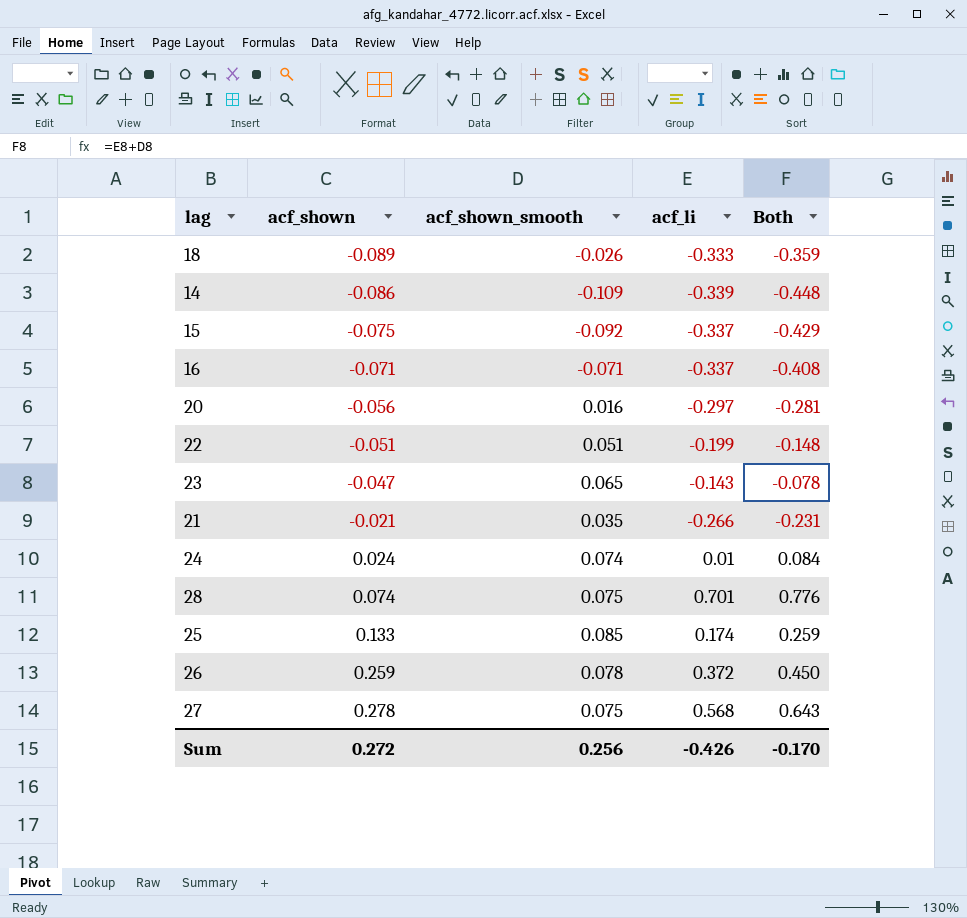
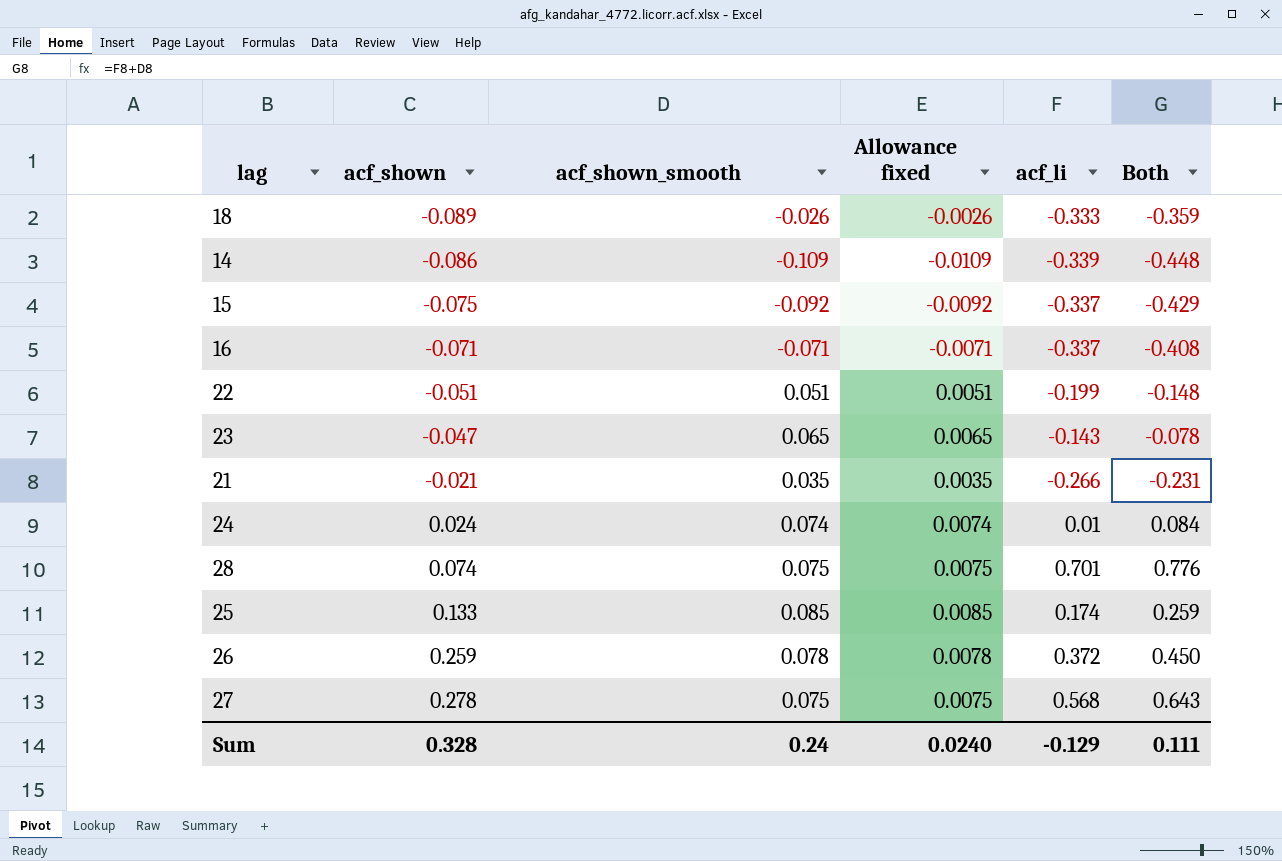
column Allowance fixed | formula: none -> [acf_shown_smooth] * 0.1
row 20: -0.056 | 0.016 | -0.297 | -0.281 -> none
Sum | acf_shown: 0.272 -> 0.328
Sum | acf_shown_smooth: 0.256 -> 0.24
Sum | acf_li: -0.426 -> -0.129
Sum | Both: -0.170 -> 0.111

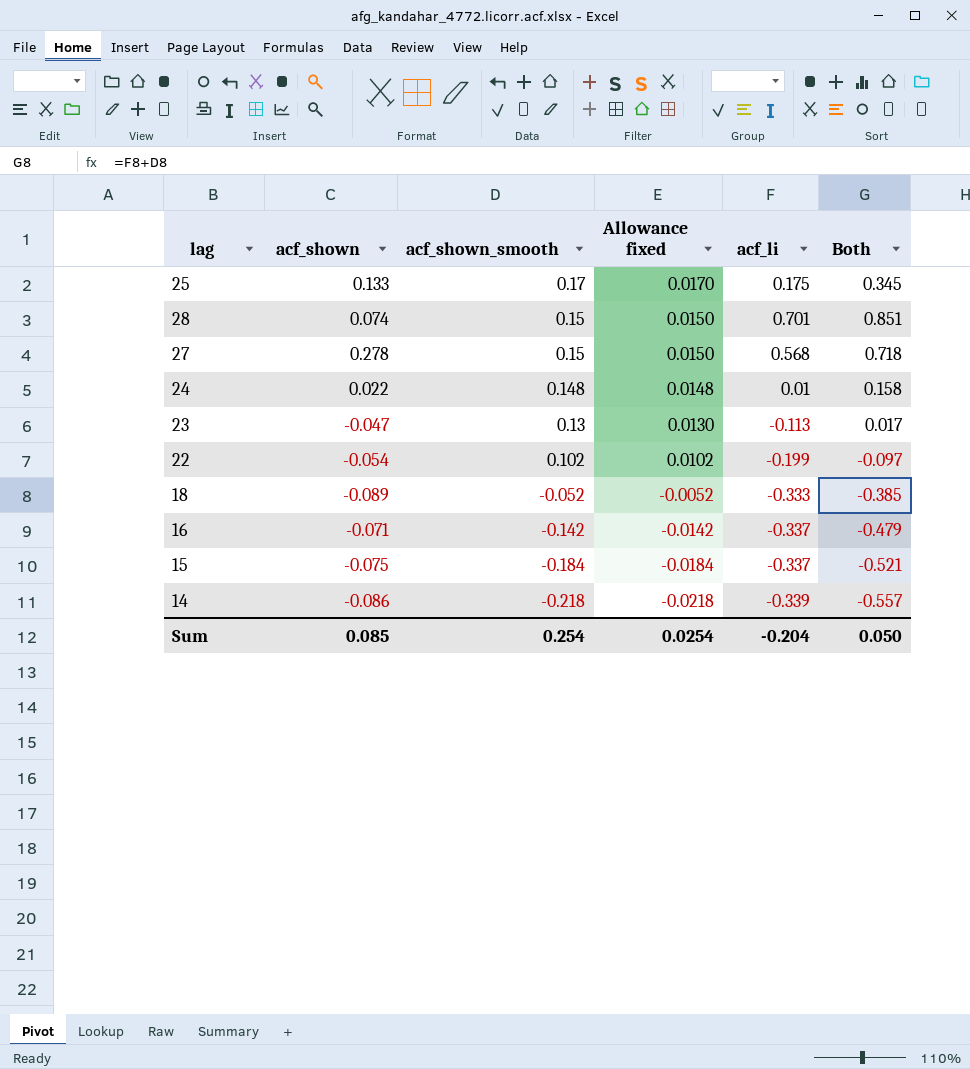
row order: acf_shown ascending -> acf_shown_smooth descending
row 21: -0.021 | 0.035 | 0.0035 | -0.266 | -0.231 -> none
row 26: 0.259 | 0.078 | 0.0078 | 0.372 | 0.450 -> none
25 | acf_shown_smooth: 0.085 -> 0.17
25 | Allowance fixed: 0.0085 -> 0.0170
25 | acf_li: 0.174 -> 0.175
25 | Both: 0.259 -> 0.345
28 | acf_shown_smooth: 0.075 -> 0.15
28 | Allowance fixed: 0.0075 -> 0.0150
28 | Both: 0.776 -> 0.851
27 | acf_shown_smooth: 0.075 -> 0.15
27 | Allowance fixed: 0.0075 -> 0.0150
27 | Both: 0.643 -> 0.718
24 | acf_shown: 0.024 -> 0.022
24 | acf_shown_smooth: 0.074 -> 0.148
24 | Allowance fixed: 0.0074 -> 0.0148
24 | Both: 0.084 -> 0.158
23 | acf_shown_smooth: 0.065 -> 0.13
23 | Allowance fixed: 0.0065 -> 0.0130
23 | acf_li: -0.143 -> -0.113
23 | Both: -0.078 -> 0.017
22 | acf_shown: -0.051 -> -0.054
22 | acf_shown_smooth: 0.051 -> 0.102
22 | Allowance fixed: 0.0051 -> 0.0102
22 | Both: -0.148 -> -0.097
18 | acf_shown_smooth: -0.026 -> -0.052
18 | Allowance fixed: -0.0026 -> -0.0052
18 | Both: -0.359 -> -0.385
16 | acf_shown_smooth: -0.071 -> -0.142
16 | Allowance fixed: -0.0071 -> -0.0142
16 | Both: -0.408 -> -0.479
15 | acf_shown_smooth: -0.092 -> -0.184
15 | Allowance fixed: -0.0092 -> -0.0184
15 | Both: -0.429 -> -0.521
14 | acf_shown_smooth: -0.109 -> -0.218
14 | Allowance fixed: -0.0109 -> -0.0218
14 | Both: -0.448 -> -0.557
Sum | acf_shown: 0.328 -> 0.085
Sum | acf_shown_smooth: 0.24 -> 0.254
Sum | Allowance fixed: 0.0240 -> 0.0254
Sum | acf_li: -0.129 -> -0.204
Sum | Both: 0.111 -> 0.050

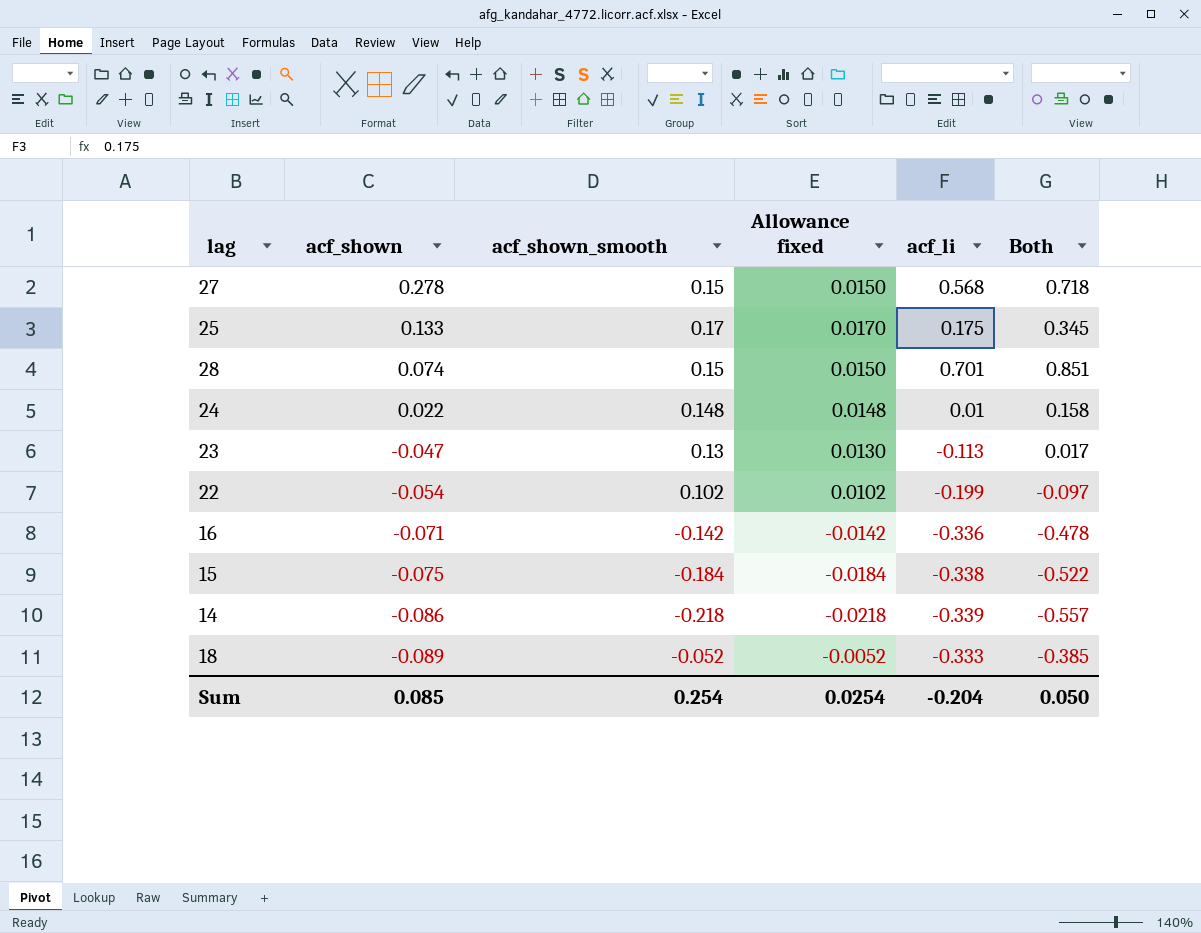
row order: acf_shown_smooth descending -> acf_shown descending
16 | acf_li: -0.337 -> -0.336
16 | Both: -0.479 -> -0.478
15 | acf_li: -0.337 -> -0.338
15 | Both: -0.521 -> -0.522

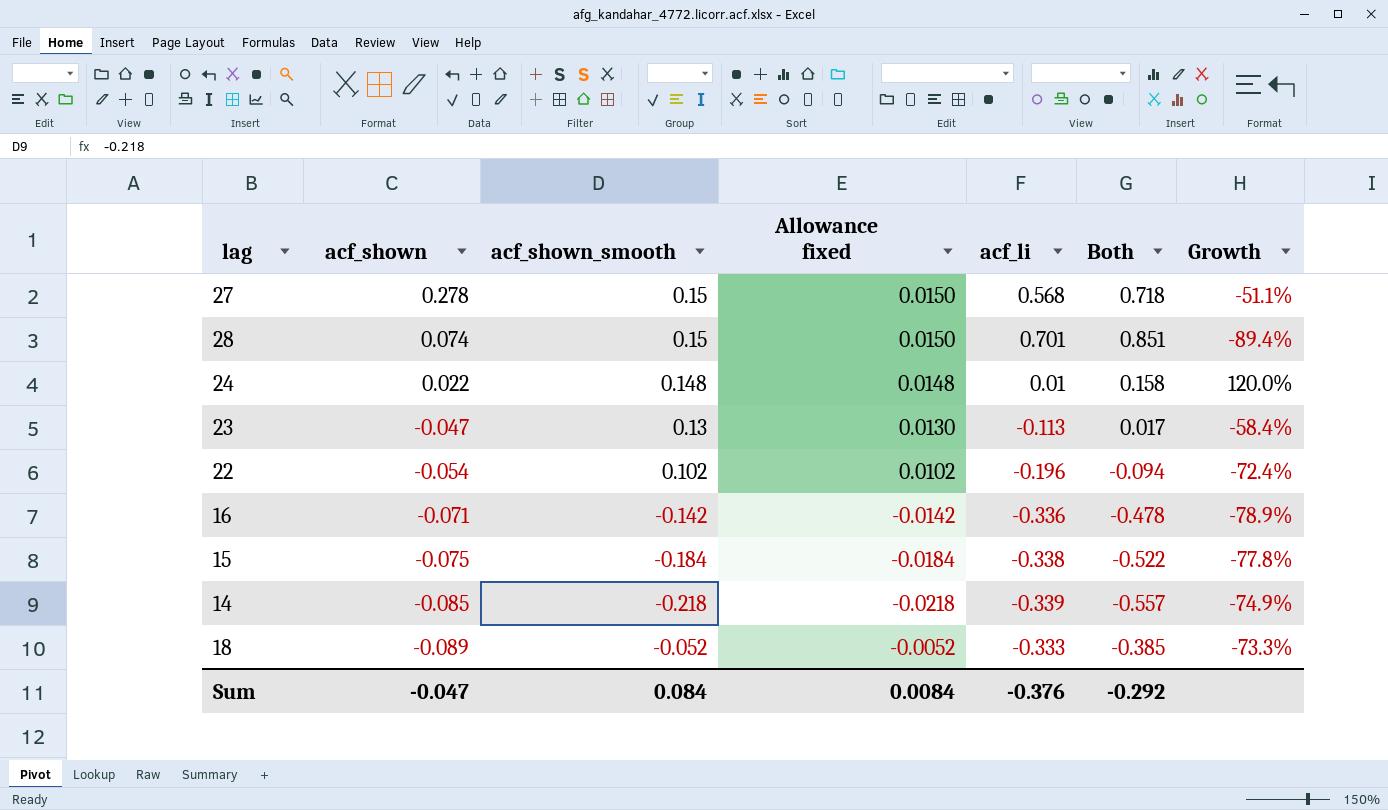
column Growth | formula: none -> ([acf_shown] - [acf_li]) / [acf_li]
row 25: 0.133 | 0.17 | 0.0170 | 0.175 | 0.345 -> none
22 | acf_li: -0.199 -> -0.196
22 | Both: -0.097 -> -0.094
14 | acf_shown: -0.086 -> -0.085
Sum | acf_shown: 0.085 -> -0.047
Sum | acf_shown_smooth: 0.254 -> 0.084
Sum | Allowance fixed: 0.0254 -> 0.0084
Sum | acf_li: -0.204 -> -0.376
Sum | Both: 0.050 -> -0.292

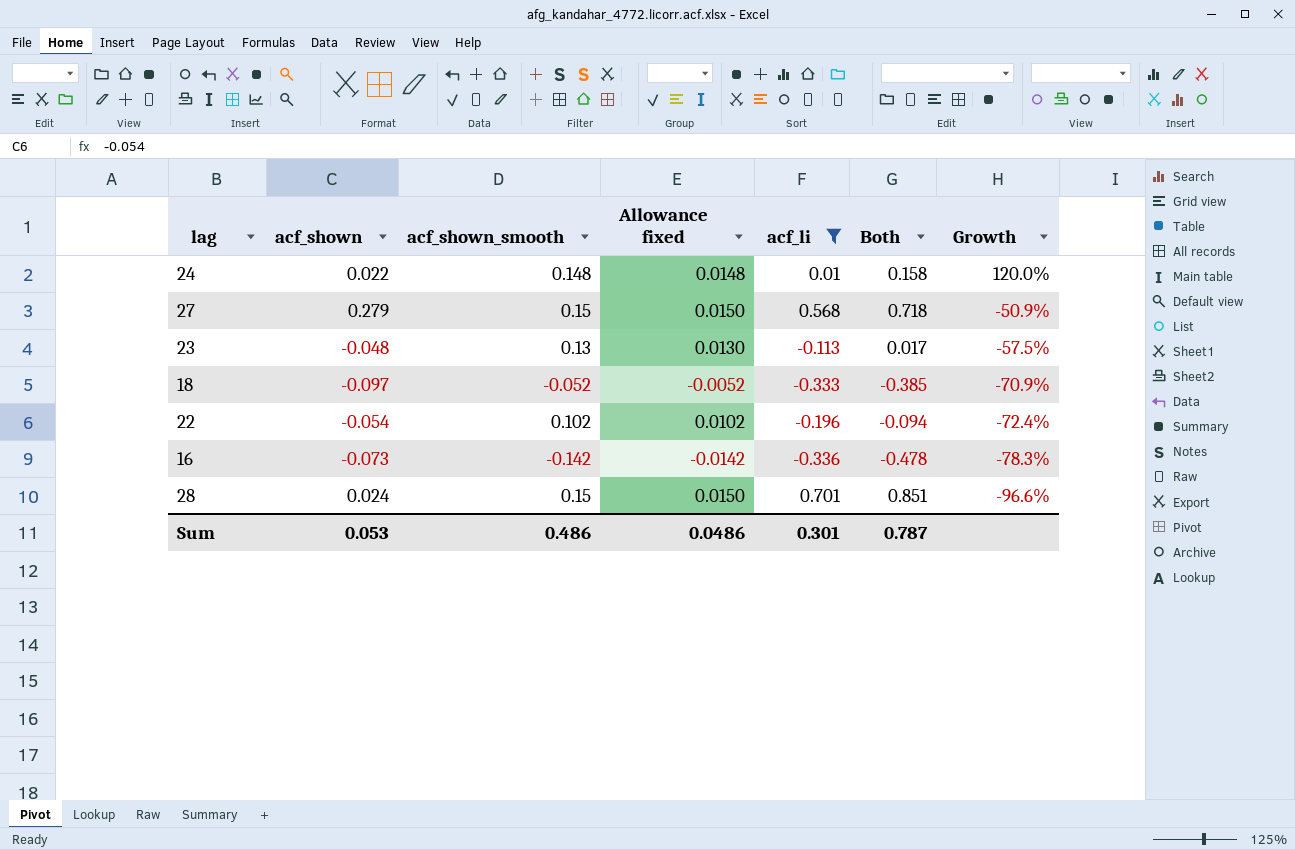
filter: none -> acf_li >= -0.336
row order: acf_shown descending -> Growth descending
27 | acf_shown: 0.278 -> 0.279
27 | Growth: -51.1% -> -50.9%
23 | acf_shown: -0.047 -> -0.048
23 | Growth: -58.4% -> -57.5%
18 | acf_shown: -0.089 -> -0.097
18 | Growth: -73.3% -> -70.9%
16 | acf_shown: -0.071 -> -0.073
16 | Growth: -78.9% -> -78.3%
28 | acf_shown: 0.074 -> 0.024
28 | Growth: -89.4% -> -96.6%
Sum | acf_shown: -0.047 -> 0.053
Sum | acf_shown_smooth: 0.084 -> 0.486
Sum | Allowance fixed: 0.0084 -> 0.0486
Sum | acf_li: -0.376 -> 0.301
Sum | Both: -0.292 -> 0.787

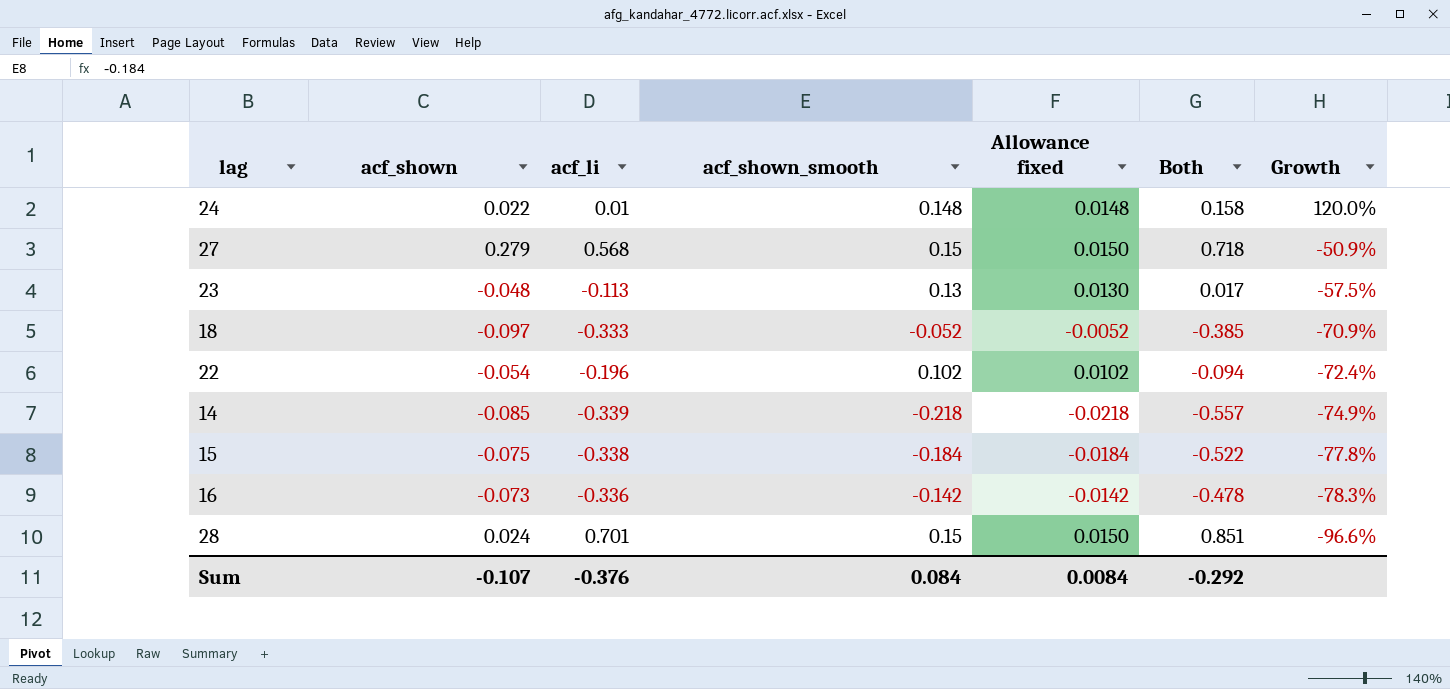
filter: acf_li >= -0.336 -> none
column acf_li | position: 5 -> 3
Sum | acf_shown: 0.053 -> -0.107
Sum | acf_li: 0.301 -> -0.376
Sum | acf_shown_smooth: 0.486 -> 0.084
Sum | Allowance fixed: 0.0486 -> 0.0084
Sum | Both: 0.787 -> -0.292

